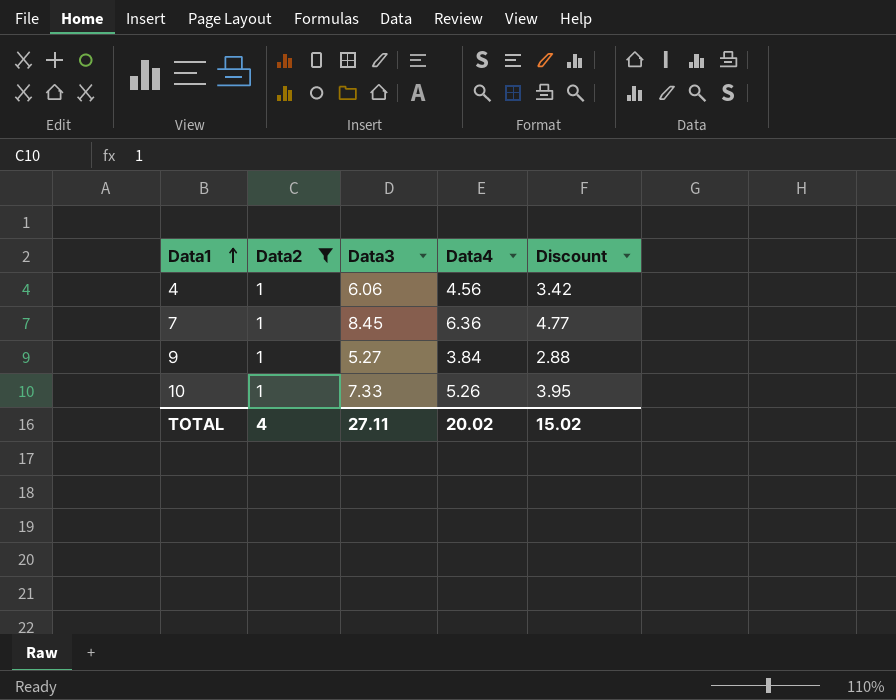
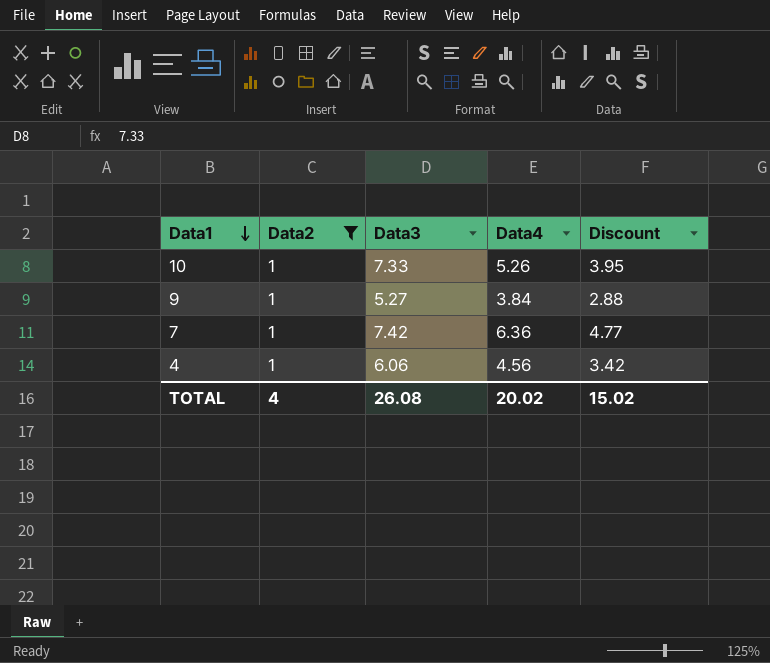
row order: Data1 ascending -> Data1 descending
7 | Data3: 8.45 -> 7.42
TOTAL | Data3: 27.11 -> 26.08

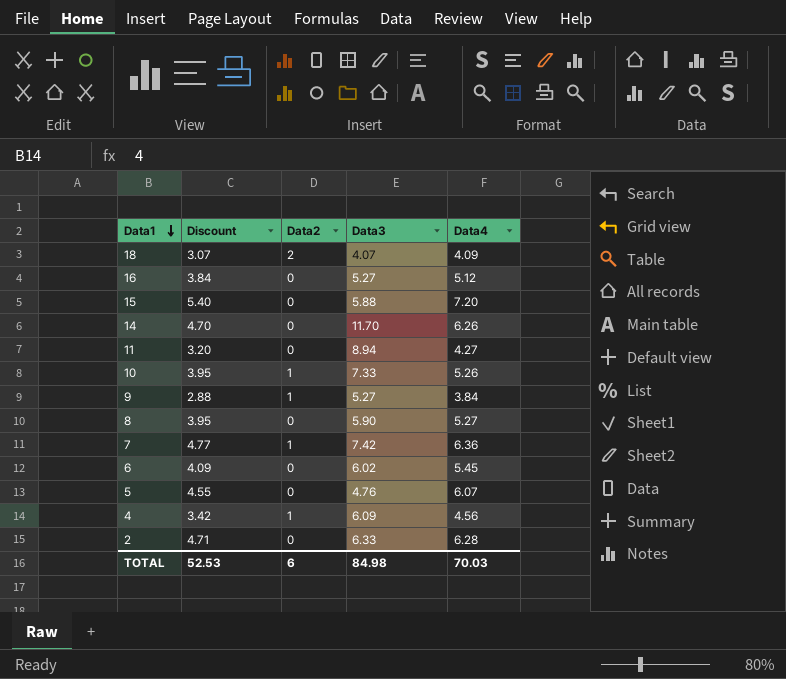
filter: Data2 = 1 -> none
column Discount | position: 5 -> 2
4 | Data3: 6.06 -> 6.09
TOTAL | Discount: 15.02 -> 52.53
TOTAL | Data2: 4 -> 6
TOTAL | Data3: 26.08 -> 84.98
TOTAL | Data4: 20.02 -> 70.03

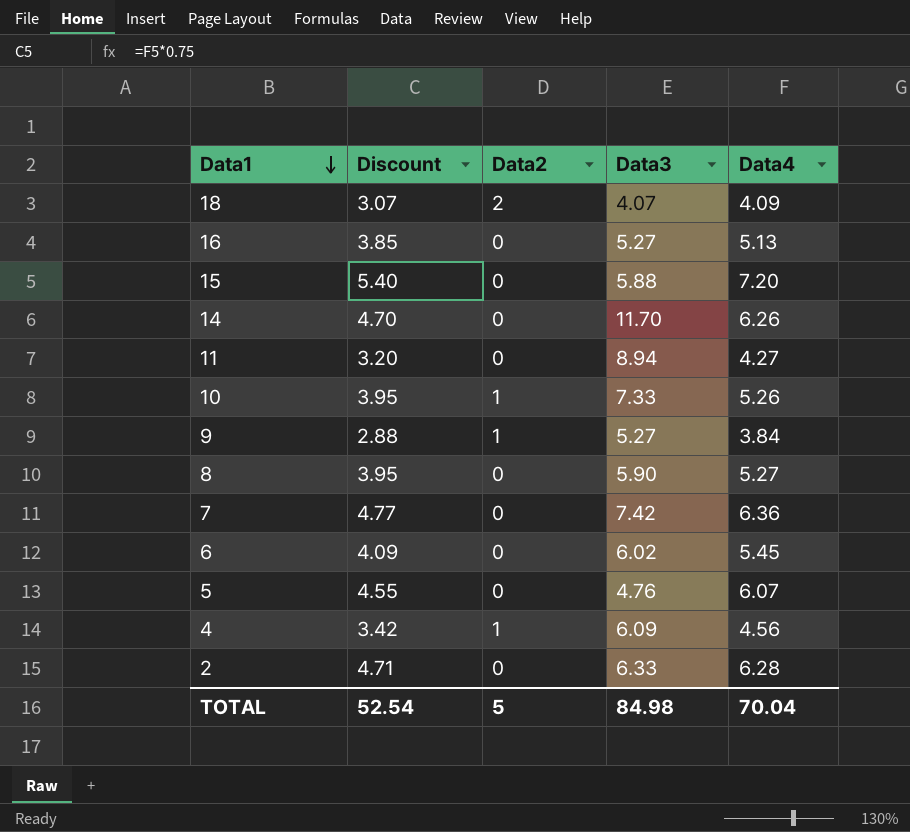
16 | Discount: 3.84 -> 3.85
16 | Data4: 5.12 -> 5.13
7 | Data2: 1 -> 0
TOTAL | Discount: 52.53 -> 52.54
TOTAL | Data2: 6 -> 5
TOTAL | Data4: 70.03 -> 70.04

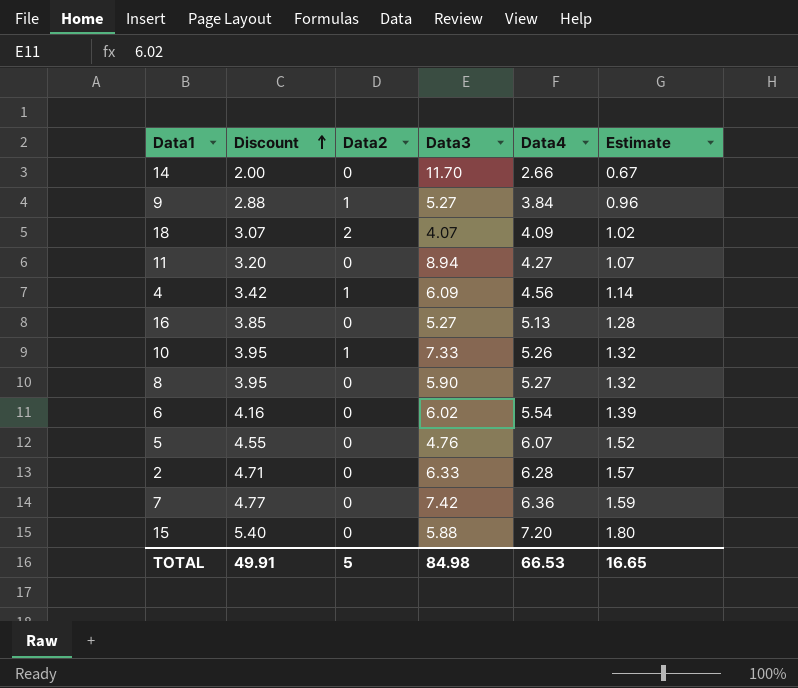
row order: Data1 descending -> Discount ascending
column Estimate | formula: none -> [Data4] * 0.25
14 | Discount: 4.70 -> 2.00
14 | Data4: 6.26 -> 2.66
6 | Discount: 4.09 -> 4.16
6 | Data4: 5.45 -> 5.54
TOTAL | Discount: 52.54 -> 49.91
TOTAL | Data4: 70.04 -> 66.53

